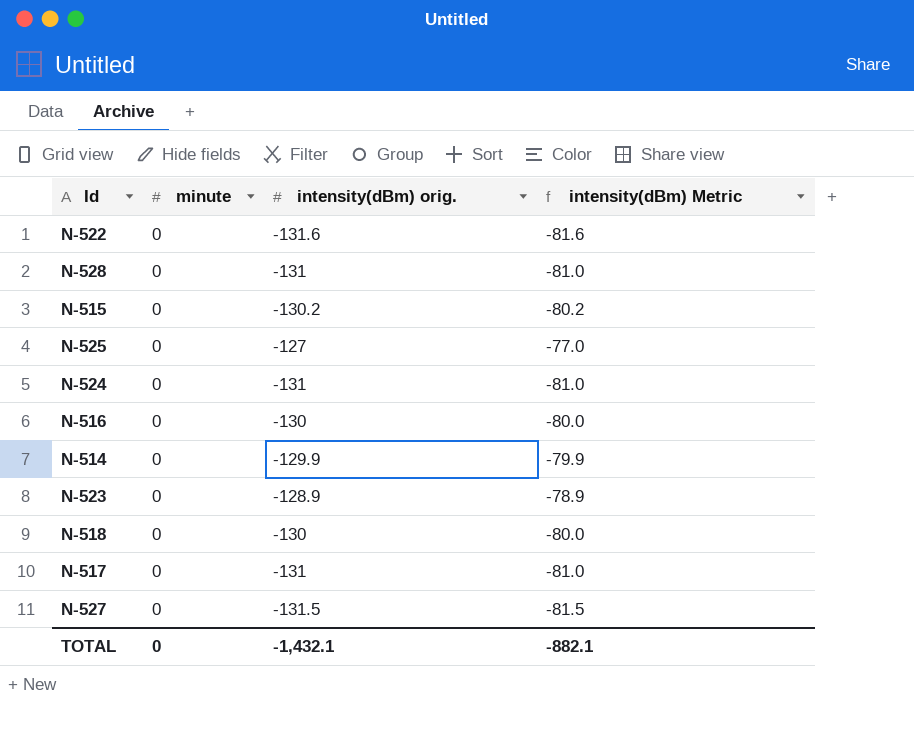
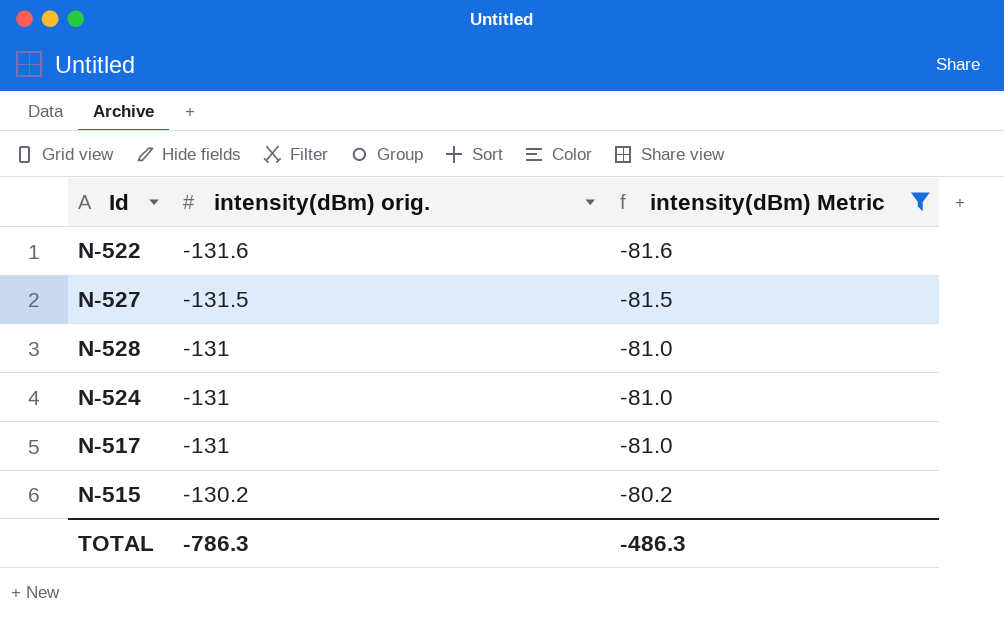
filter: none -> intensity(dBm) Metric <= -80.2
row order: none -> intensity(dBm) orig. ascending
column minute | position: 2 -> none
TOTAL | intensity(dBm) orig.: -1,432.1 -> -786.3
TOTAL | intensity(dBm) Metric: -882.1 -> -486.3

